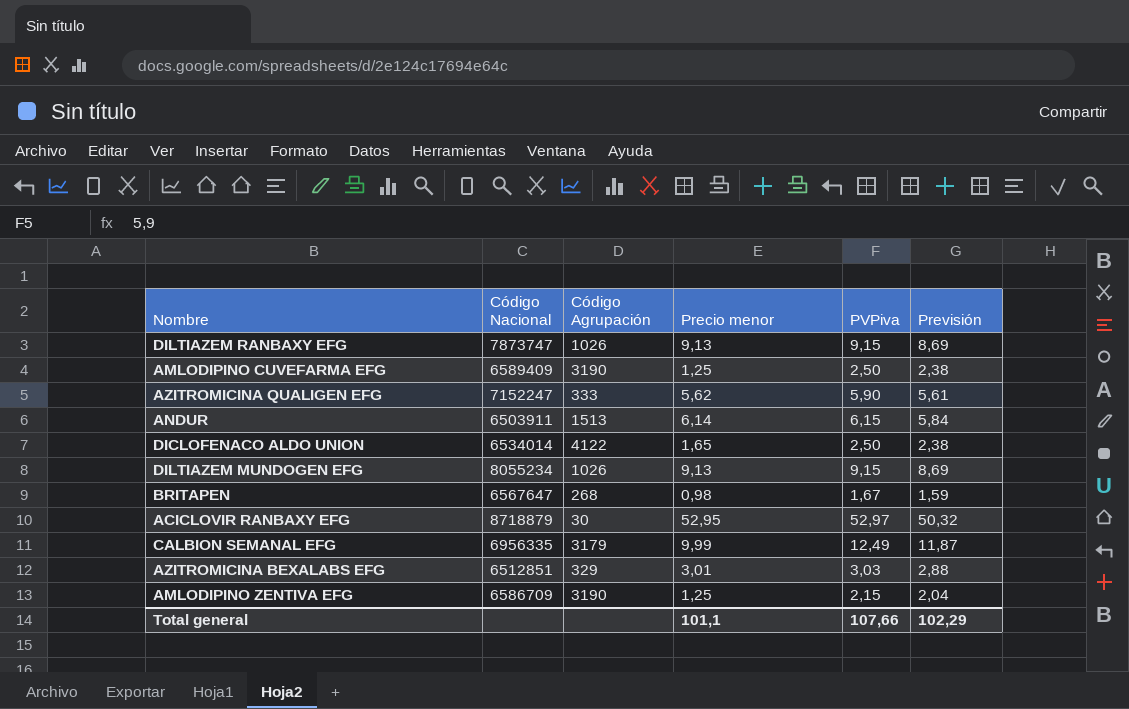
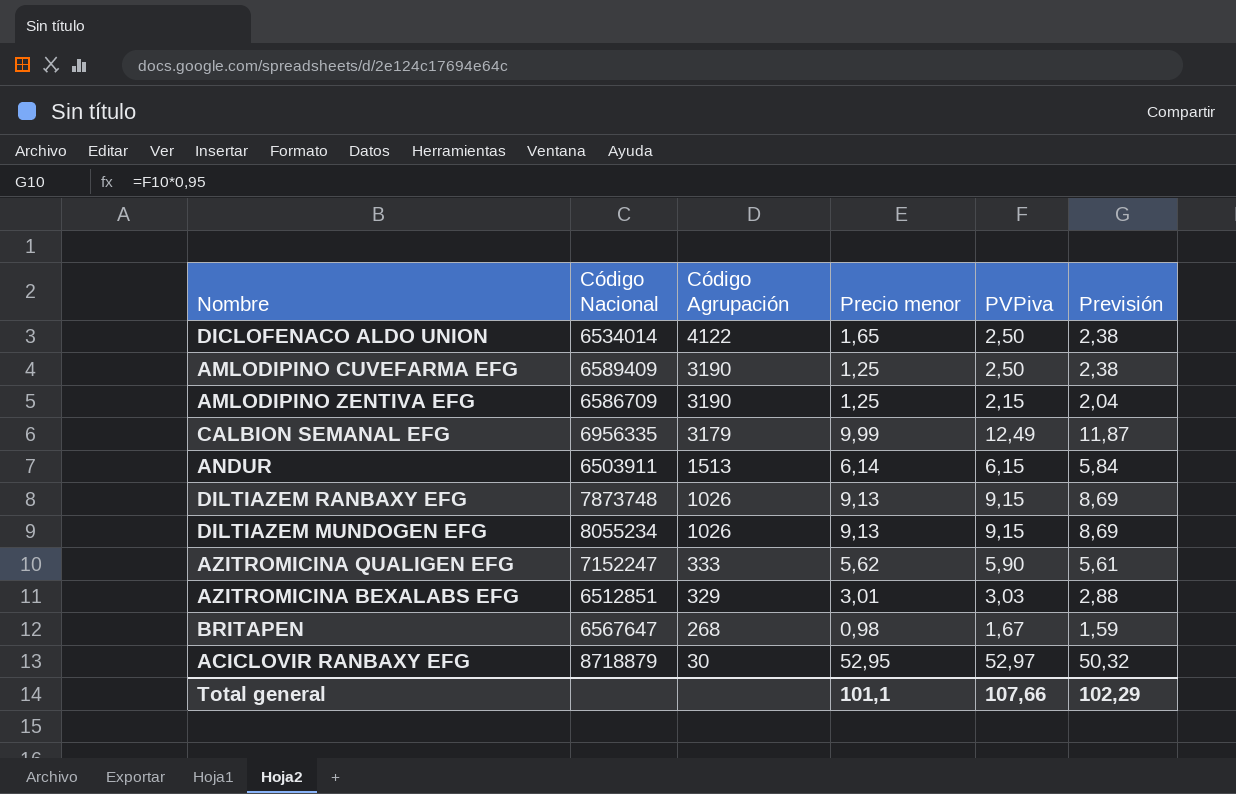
row order: none -> Código Agrupación descending
DILTIAZEM RANBAXY EFG | Código Nacional: 7873747 -> 7873748

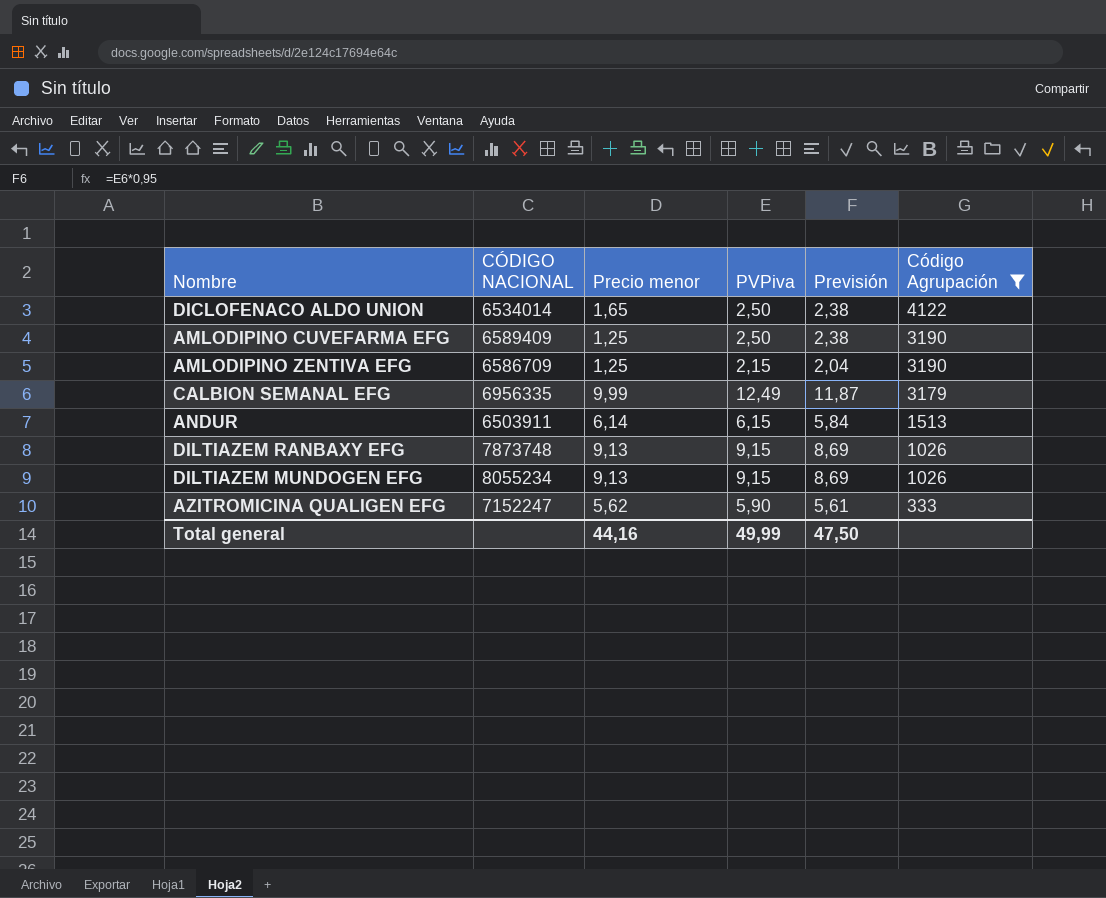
filter: none -> Código Agrupación >= 333
column name: Código Nacional -> CÓDIGO NACIONAL
column Código Agrupación | position: 3 -> 6
Total general | Precio menor: 101,1 -> 44,16
Total general | PVPiva: 107,66 -> 49,99
Total general | Previsión: 102,29 -> 47,50

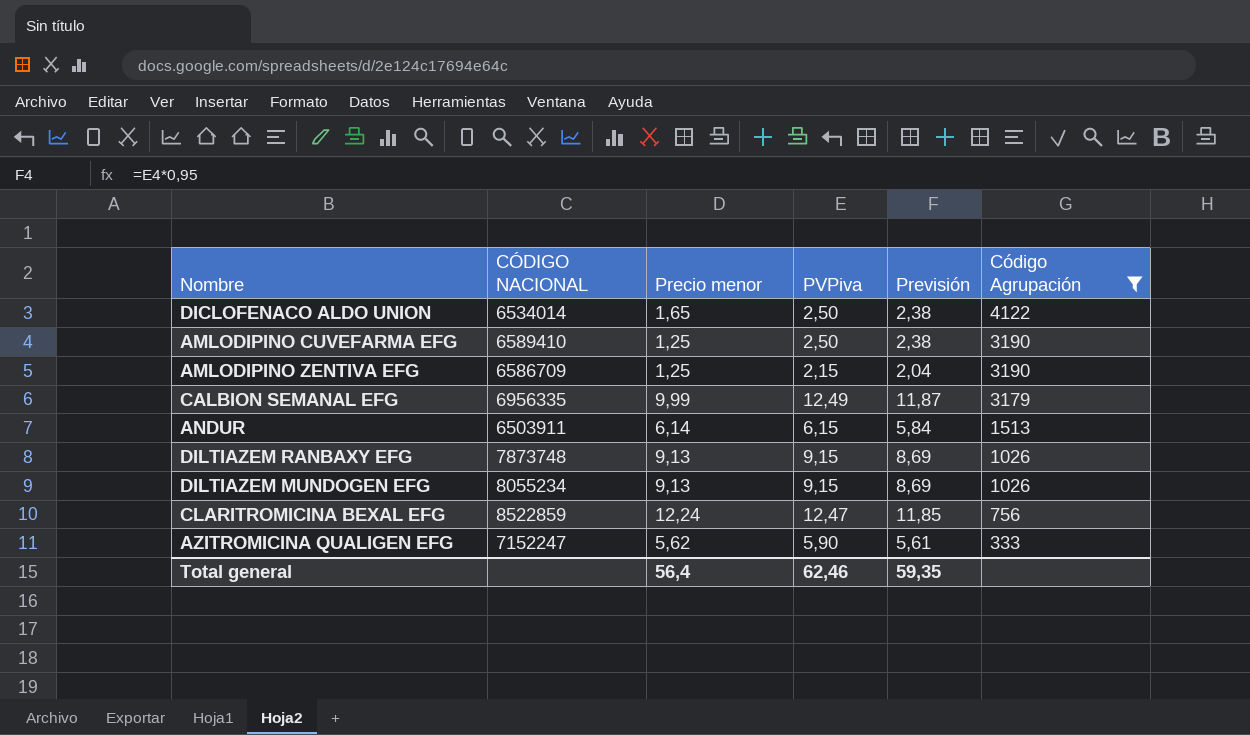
AMLODIPINO CUVEFARMA EFG | CÓDIGO NACIONAL: 6589409 -> 6589410
row CLARITROMICINA BEXAL EFG: none -> 8522859 | 12,24 | 12,47 | 11,85 | 756
Total general | Precio menor: 44,16 -> 56,4
Total general | PVPiva: 49,99 -> 62,46
Total general | Previsión: 47,50 -> 59,35

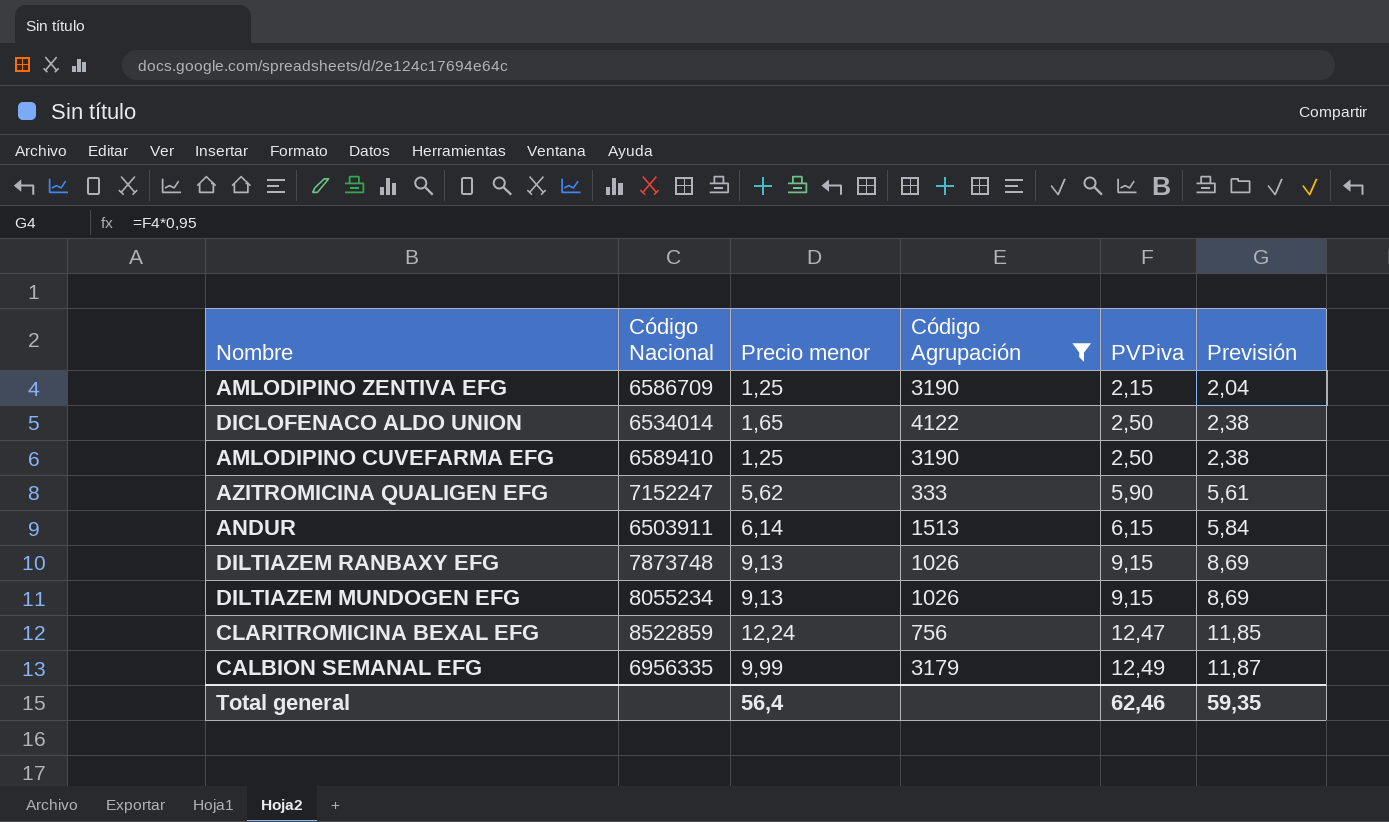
row order: Código Agrupación descending -> PVPiva ascending
column name: CÓDIGO NACIONAL -> Código Nacional
column Código Agrupación | position: 6 -> 4

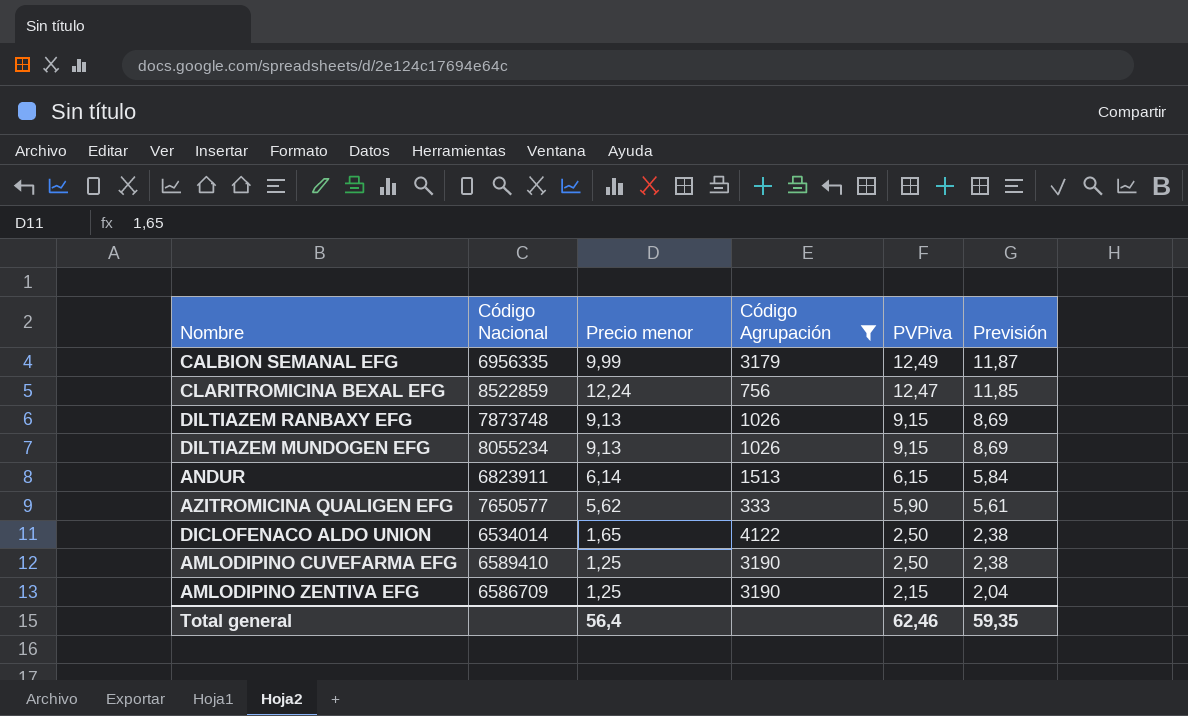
row order: PVPiva ascending -> PVPiva descending
ANDUR | Código Nacional: 6503911 -> 6823911
AZITROMICINA QUALIGEN EFG | Código Nacional: 7152247 -> 7650577

